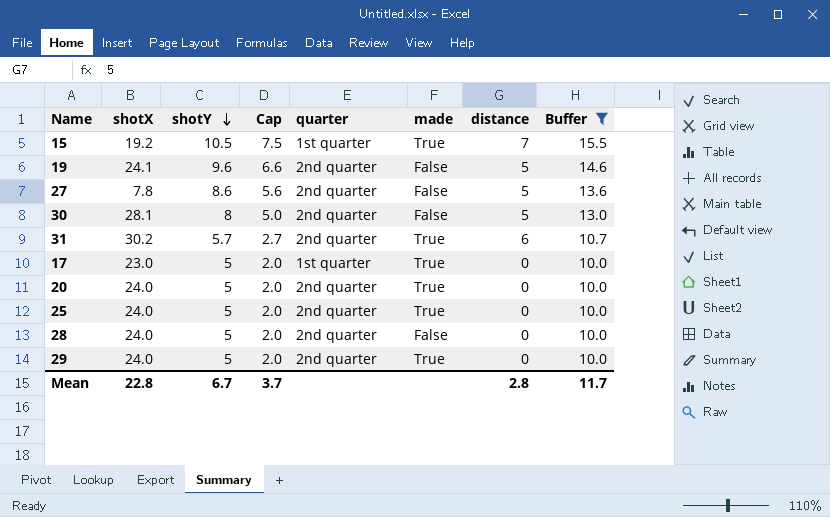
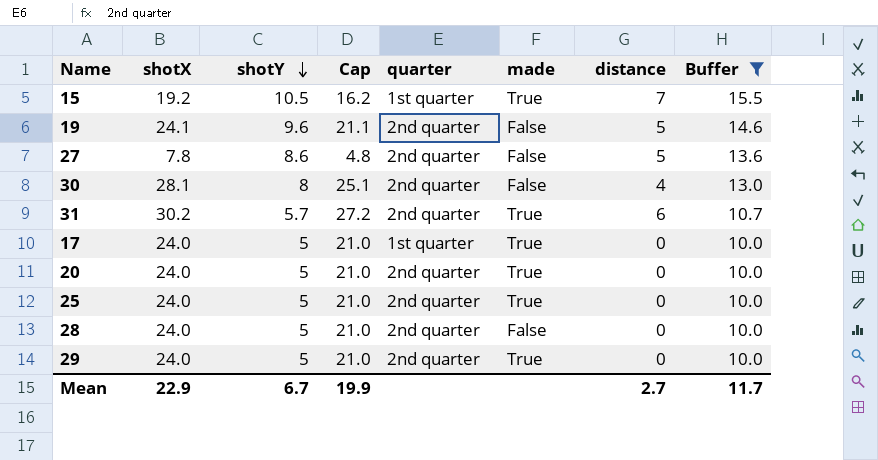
column Cap | formula: [shotY] - 3 -> [shotX] - 3
30 | distance: 5 -> 4
17 | shotX: 23.0 -> 24.0
Mean | shotX: 22.8 -> 22.9
Mean | Cap: 3.7 -> 19.9
Mean | distance: 2.8 -> 2.7

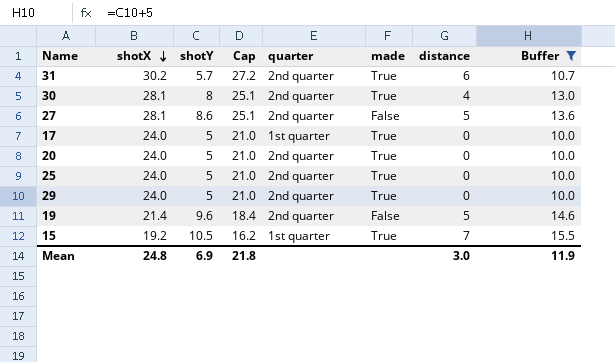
row order: shotY descending -> shotX descending
row 28: 24.0 | 5 | 21.0 | 2nd quarter | False | 0 | 10.0 -> none
30 | made: False -> True
27 | shotX: 7.8 -> 28.1
27 | Cap: 4.8 -> 25.1
19 | shotX: 24.1 -> 21.4
19 | Cap: 21.1 -> 18.4
Mean | shotX: 22.9 -> 24.8
Mean | shotY: 6.7 -> 6.9
Mean | Cap: 19.9 -> 21.8
Mean | distance: 2.7 -> 3.0
Mean | Buffer: 11.7 -> 11.9

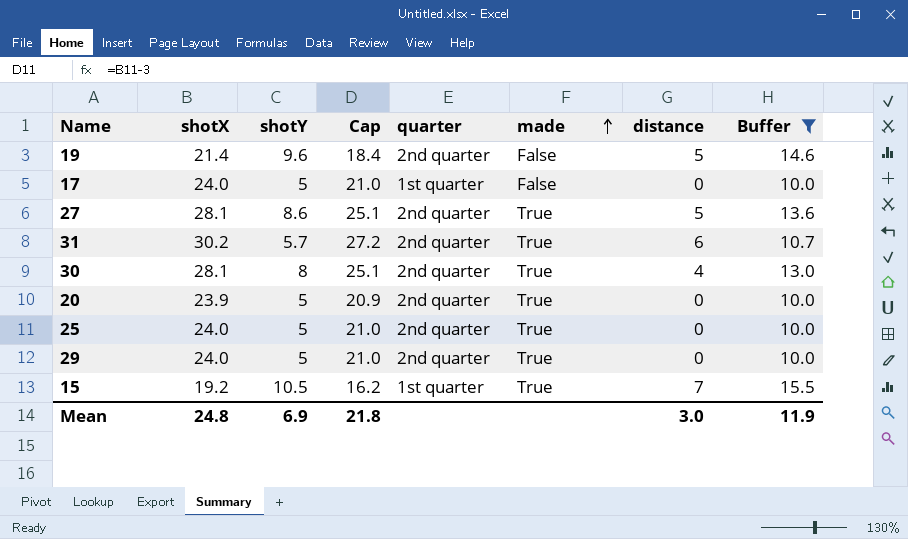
row order: shotX descending -> made ascending
17 | made: True -> False
27 | made: False -> True
20 | shotX: 24.0 -> 23.9
20 | Cap: 21.0 -> 20.9

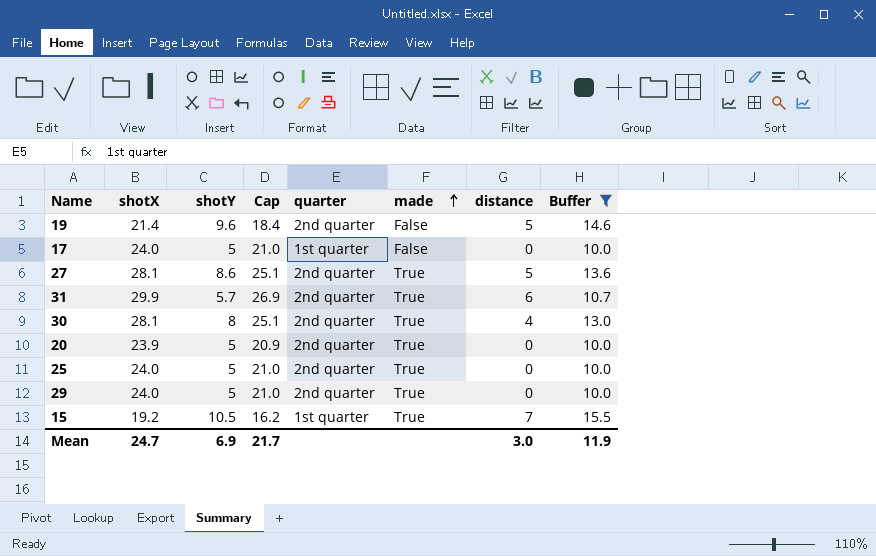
31 | shotX: 30.2 -> 29.9
31 | Cap: 27.2 -> 26.9
Mean | shotX: 24.8 -> 24.7
Mean | Cap: 21.8 -> 21.7

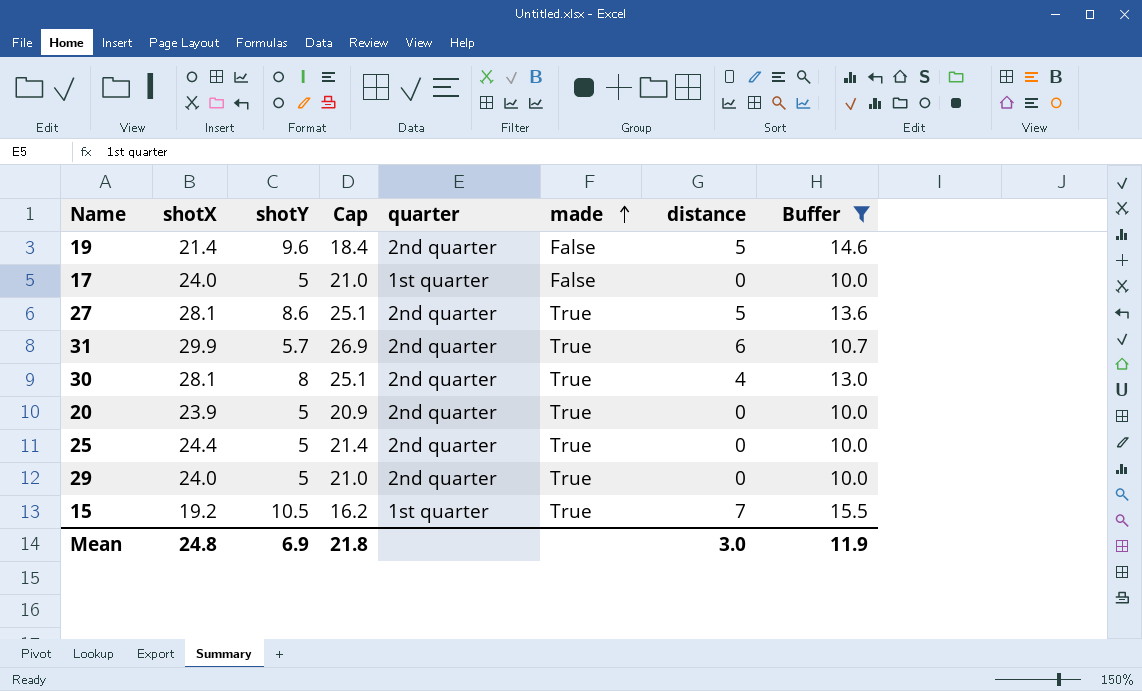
25 | shotX: 24.0 -> 24.4
25 | Cap: 21.0 -> 21.4
Mean | shotX: 24.7 -> 24.8
Mean | Cap: 21.7 -> 21.8

